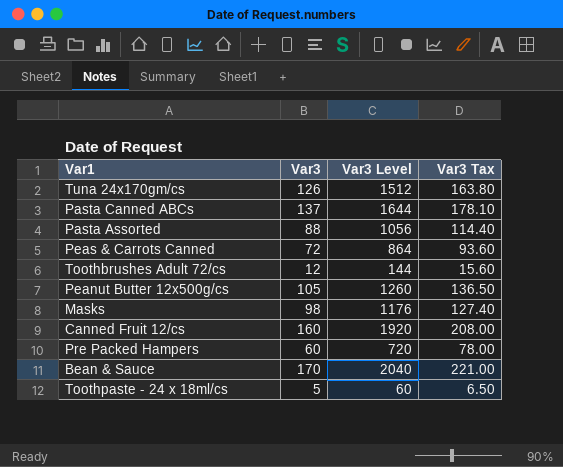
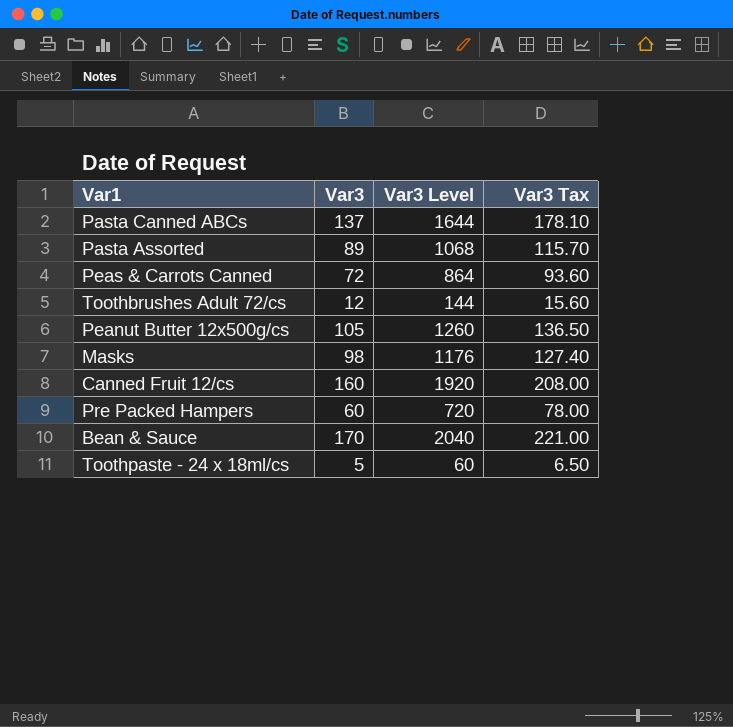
row Tuna 24x170gm/cs: 126 | 1512 | 163.80 -> none
Pasta Assorted | Var3: 88 -> 89
Pasta Assorted | Var3 Level: 1056 -> 1068
Pasta Assorted | Var3 Tax: 114.40 -> 115.70

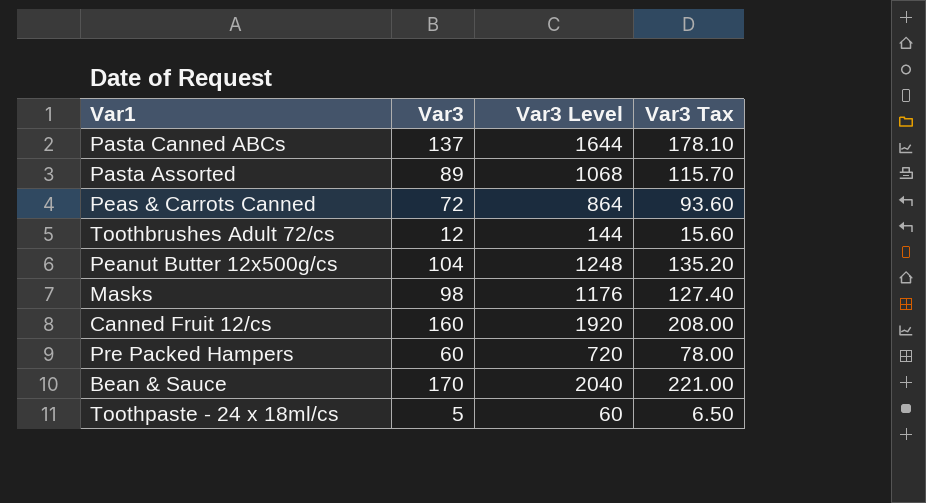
Peanut Butter 12x500g/cs | Var3: 105 -> 104
Peanut Butter 12x500g/cs | Var3 Level: 1260 -> 1248
Peanut Butter 12x500g/cs | Var3 Tax: 136.50 -> 135.20

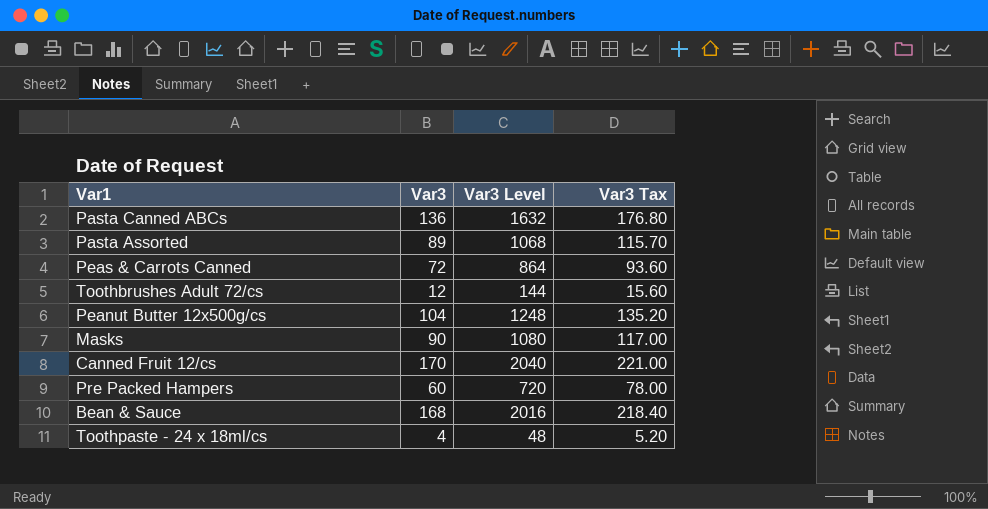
Pasta Canned ABCs | Var3: 137 -> 136
Pasta Canned ABCs | Var3 Level: 1644 -> 1632
Pasta Canned ABCs | Var3 Tax: 178.10 -> 176.80
Masks | Var3: 98 -> 90
Masks | Var3 Level: 1176 -> 1080
Masks | Var3 Tax: 127.40 -> 117.00
Canned Fruit 12/cs | Var3: 160 -> 170
Canned Fruit 12/cs | Var3 Level: 1920 -> 2040
Canned Fruit 12/cs | Var3 Tax: 208.00 -> 221.00
Bean & Sauce | Var3: 170 -> 168
Bean & Sauce | Var3 Level: 2040 -> 2016
Bean & Sauce | Var3 Tax: 221.00 -> 218.40
Toothpaste - 24 x 18ml/cs | Var3: 5 -> 4
Toothpaste - 24 x 18ml/cs | Var3 Level: 60 -> 48
Toothpaste - 24 x 18ml/cs | Var3 Tax: 6.50 -> 5.20

